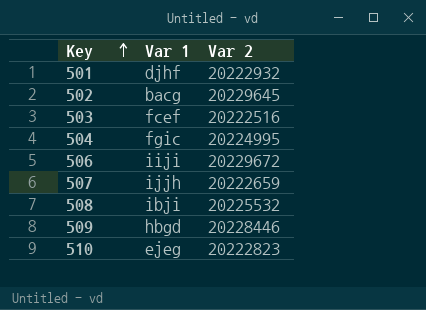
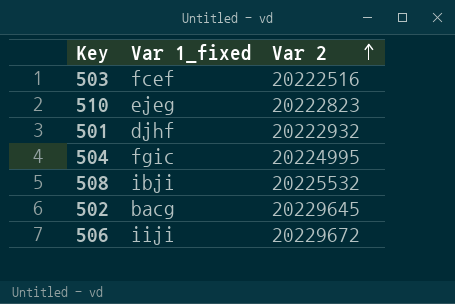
row order: Key ascending -> Var 2 ascending
column name: Var 1 -> Var 1_fixed
row 507: ijjh | 20222659 -> none
row 509: hbgd | 20228446 -> none

